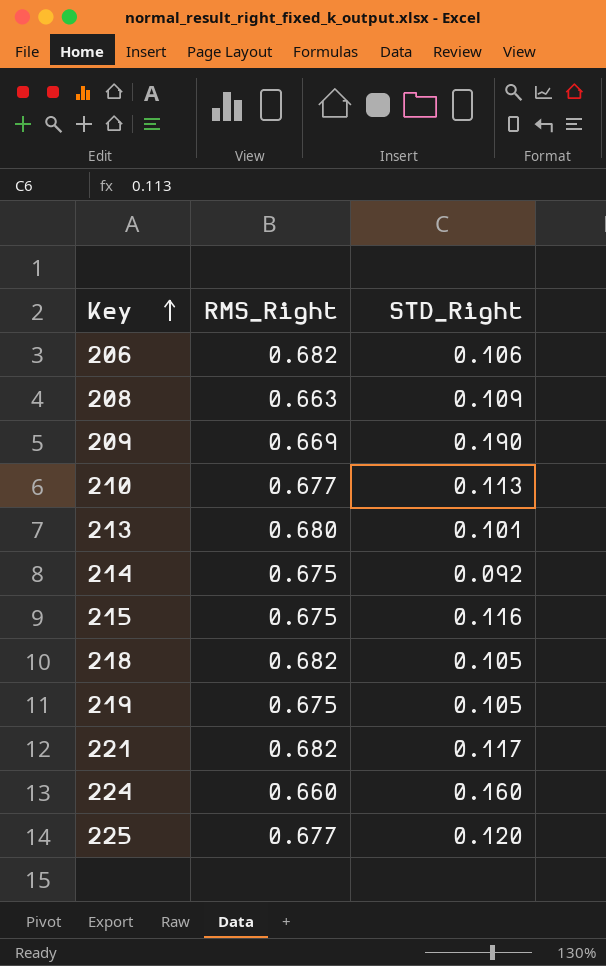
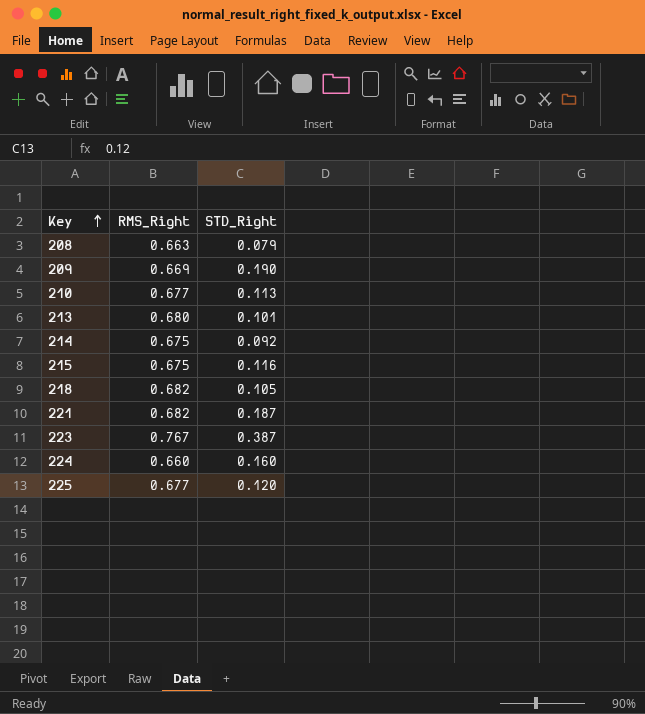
row 206: 0.682 | 0.106 -> none
row 219: 0.675 | 0.105 -> none
208 | STD_Right: 0.109 -> 0.079
221 | STD_Right: 0.117 -> 0.187
row 223: none -> 0.767 | 0.387

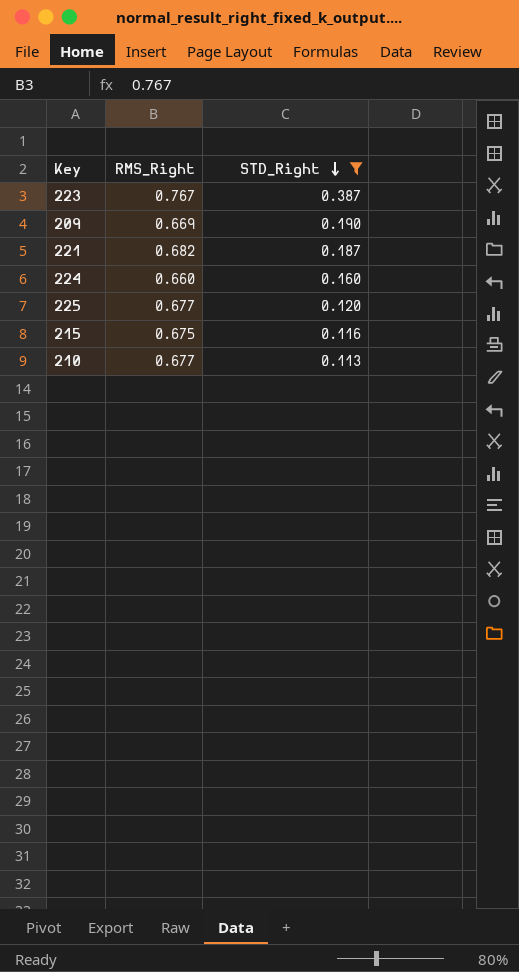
filter: none -> STD_Right >= 0.113
row order: Key ascending -> STD_Right descending

